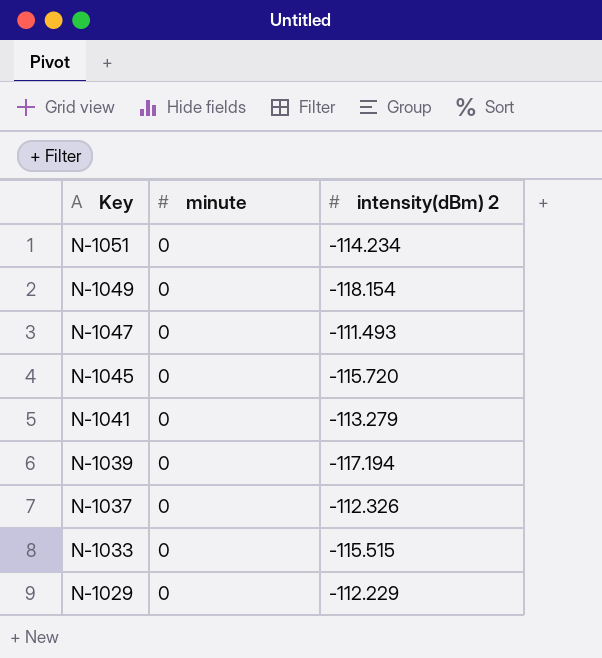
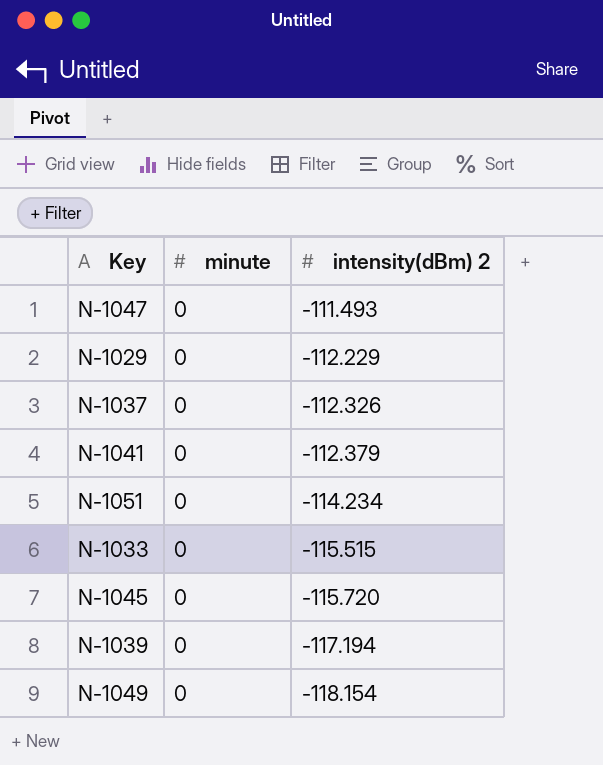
row order: Key descending -> intensity(dBm) 2 descending
N-1041 | intensity(dBm) 2: -113.279 -> -112.379

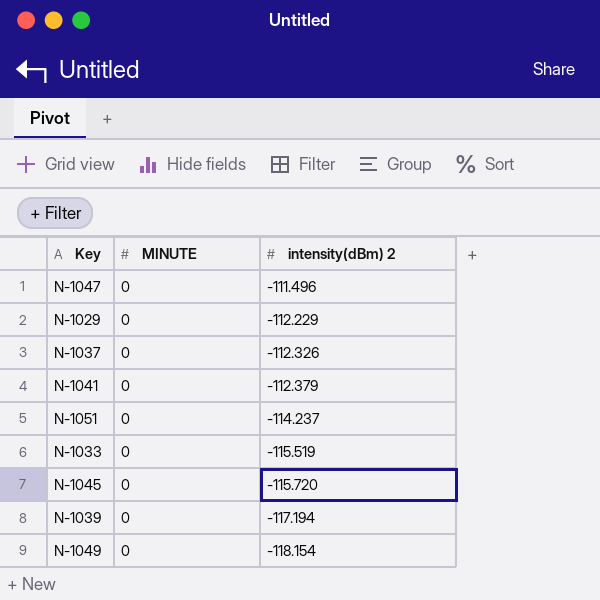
column name: minute -> MINUTE
N-1047 | intensity(dBm) 2: -111.493 -> -111.496
N-1051 | intensity(dBm) 2: -114.234 -> -114.237
N-1033 | intensity(dBm) 2: -115.515 -> -115.519

